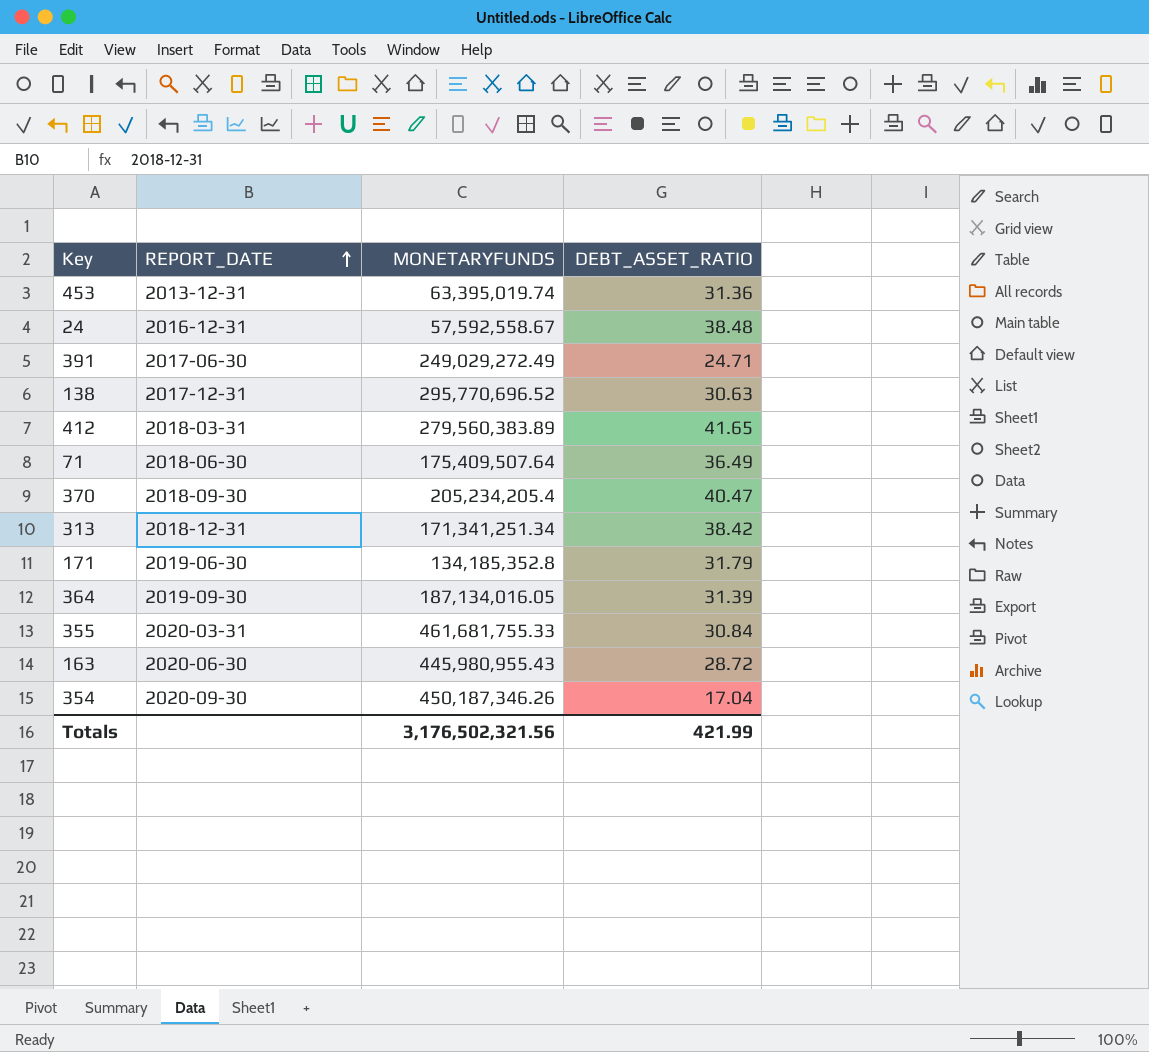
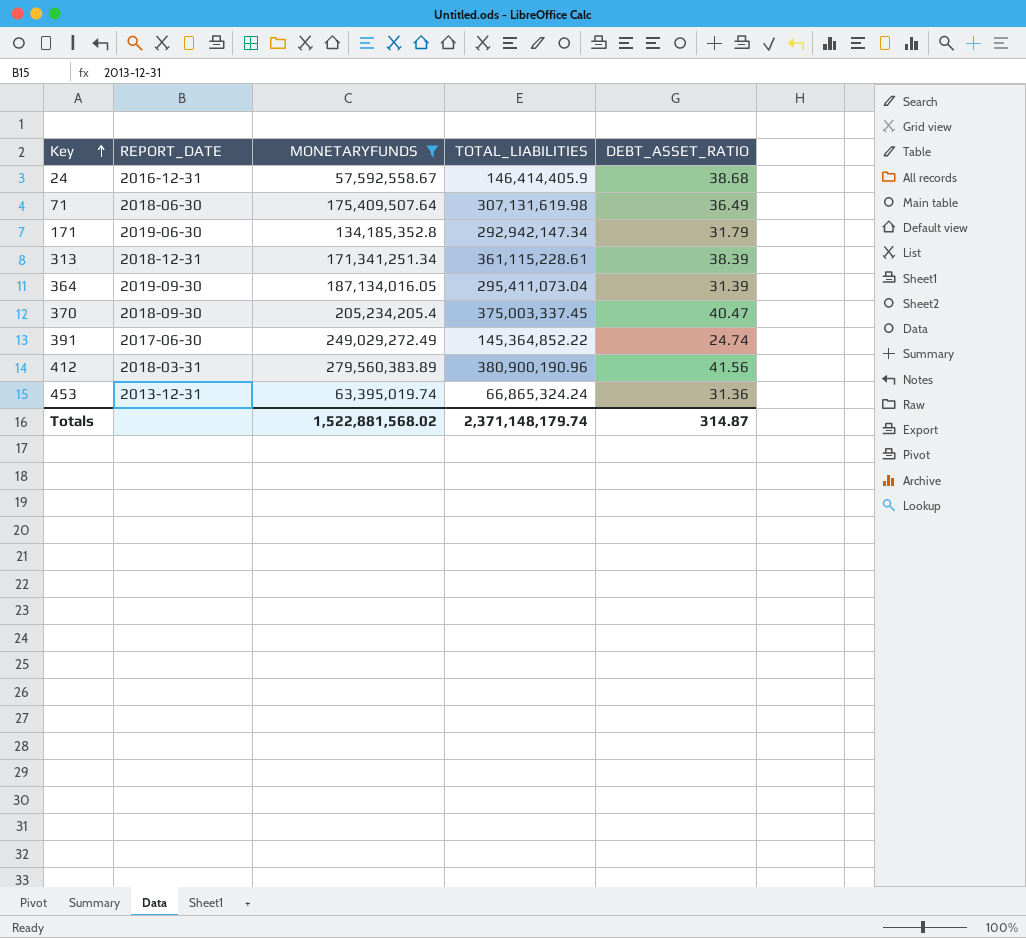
filter: none -> MONETARYFUNDS <= 279,560,383.89
row order: REPORT_DATE ascending -> Key ascending
column TOTAL_LIABILITIES | position: none -> 4
24 | DEBT_ASSET_RATIO: 38.48 -> 38.68
313 | DEBT_ASSET_RATIO: 38.42 -> 38.39
391 | DEBT_ASSET_RATIO: 24.71 -> 24.74
412 | DEBT_ASSET_RATIO: 41.65 -> 41.56
Totals | MONETARYFUNDS: 3,176,502,321.56 -> 1,522,881,568.02
Totals | DEBT_ASSET_RATIO: 421.99 -> 314.87

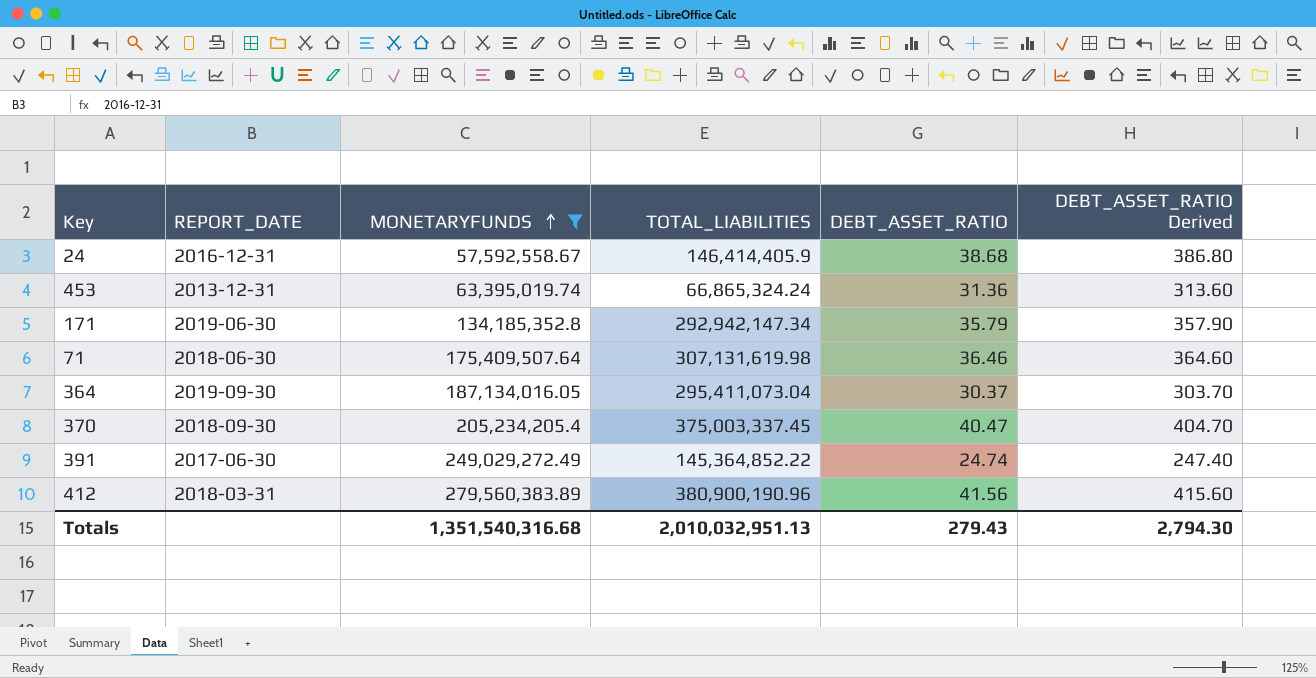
row order: Key ascending -> MONETARYFUNDS ascending
column DEBT_ASSET_RATIO Derived | formula: none -> [DEBT_ASSET_RATIO] * 10
row 313: 2018-12-31 | 171,341,251.34 | 361,115,228.61 | 38.39 -> none
171 | DEBT_ASSET_RATIO: 31.79 -> 35.79
71 | DEBT_ASSET_RATIO: 36.49 -> 36.46
364 | DEBT_ASSET_RATIO: 31.39 -> 30.37
Totals | MONETARYFUNDS: 1,522,881,568.02 -> 1,351,540,316.68
Totals | TOTAL_LIABILITIES: 2,371,148,179.74 -> 2,010,032,951.13
Totals | DEBT_ASSET_RATIO: 314.87 -> 279.43

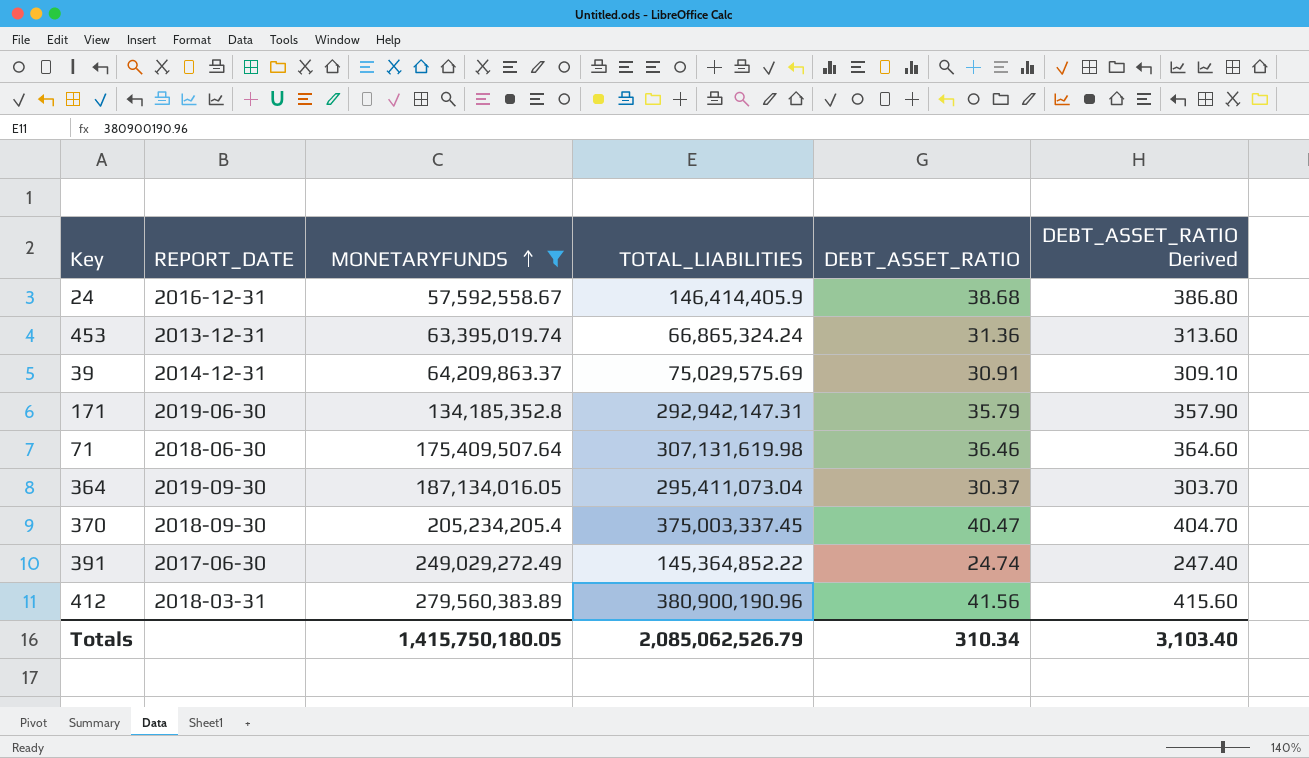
row 39: none -> 2014-12-31 | 64,209,863.37 | 75,029,575.69 | 30.91 | 309.10
171 | TOTAL_LIABILITIES: 292,942,147.34 -> 292,942,147.31
Totals | MONETARYFUNDS: 1,351,540,316.68 -> 1,415,750,180.05
Totals | TOTAL_LIABILITIES: 2,010,032,951.13 -> 2,085,062,526.79
Totals | DEBT_ASSET_RATIO: 279.43 -> 310.34
Totals | DEBT_ASSET_RATIO Derived: 2,794.30 -> 3,103.40

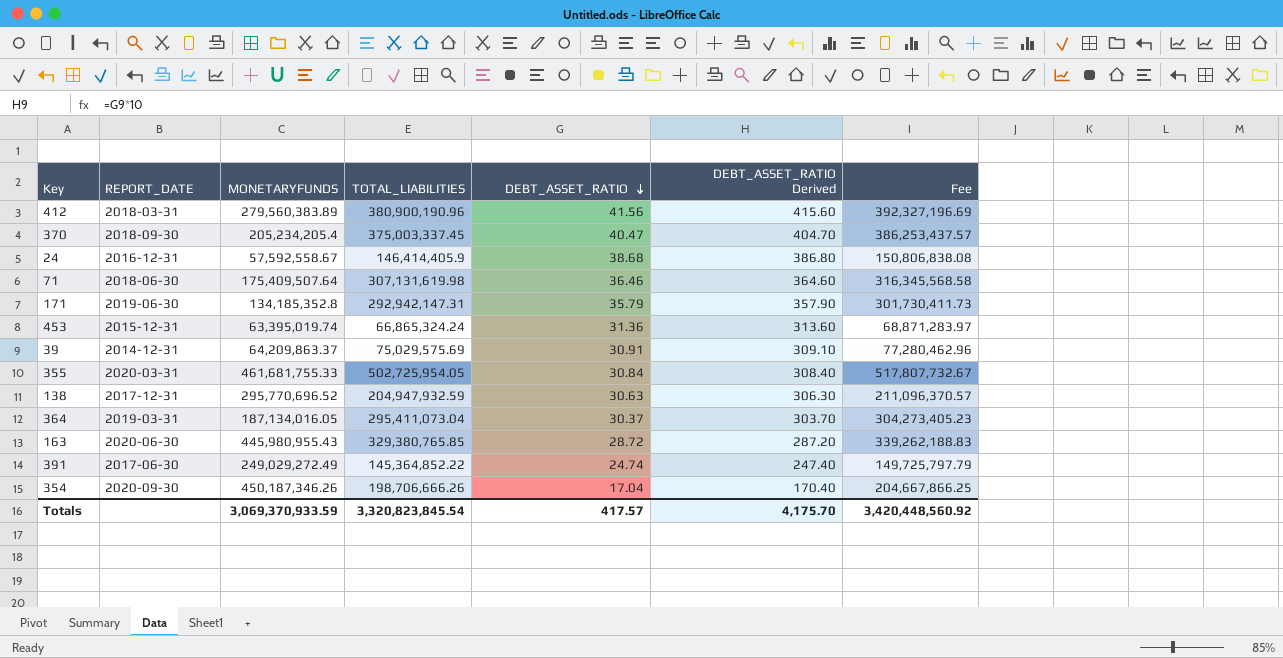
filter: MONETARYFUNDS <= 279,560,383.89 -> none
row order: MONETARYFUNDS ascending -> DEBT_ASSET_RATIO descending
column Fee | formula: none -> [TOTAL_LIABILITIES] * 1.03
453 | REPORT_DATE: 2013-12-31 -> 2015-12-31
364 | REPORT_DATE: 2019-09-30 -> 2019-03-31
Totals | MONETARYFUNDS: 1,415,750,180.05 -> 3,069,370,933.59
Totals | TOTAL_LIABILITIES: 2,085,062,526.79 -> 3,320,823,845.54
Totals | DEBT_ASSET_RATIO: 310.34 -> 417.57
Totals | DEBT_ASSET_RATIO Derived: 3,103.40 -> 4,175.70

